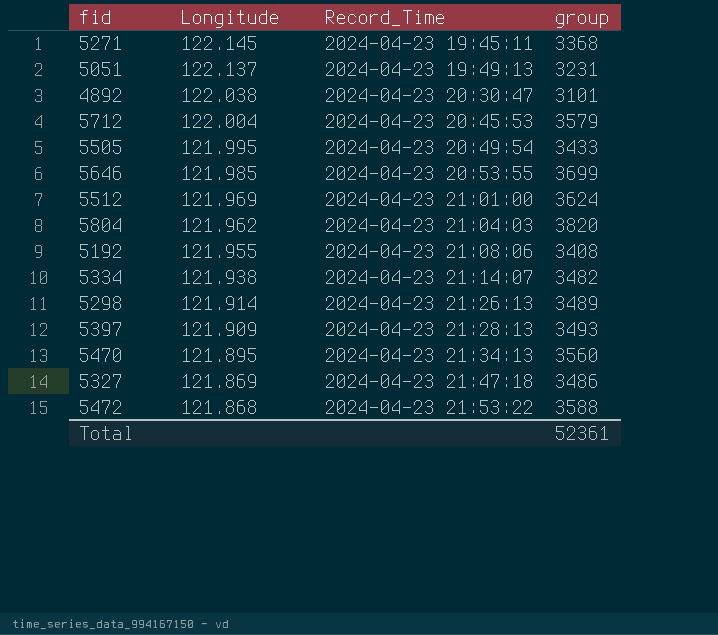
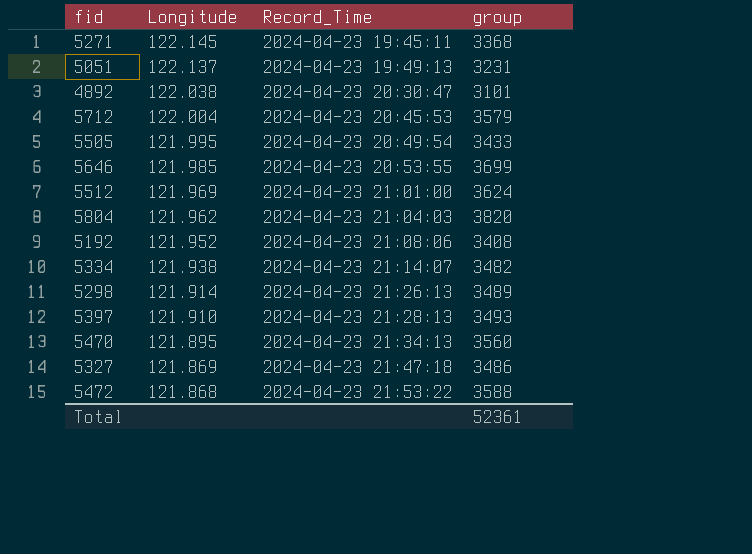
5192 | Longitude: 121.955 -> 121.952
5397 | Longitude: 121.909 -> 121.910

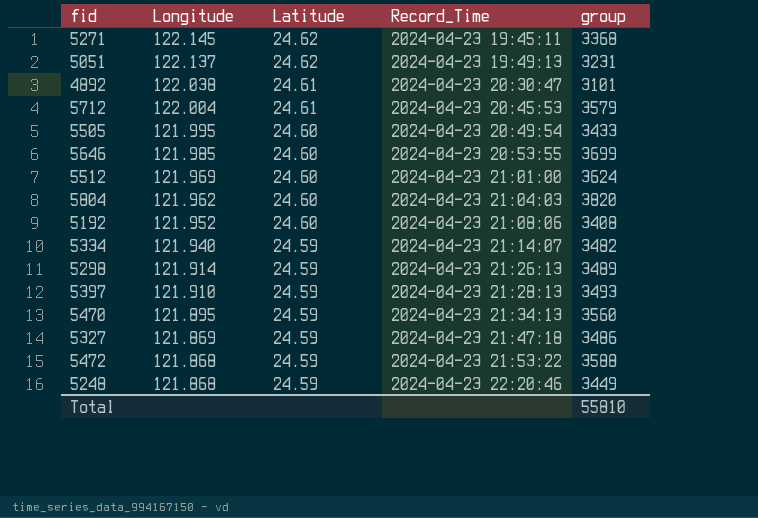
column Latitude | position: none -> 3
5334 | Longitude: 121.938 -> 121.940
row 5248: none -> 121.868 | 24.59 | 2024-04-23 22:20:46 | 3449
Total | group: 52361 -> 55810

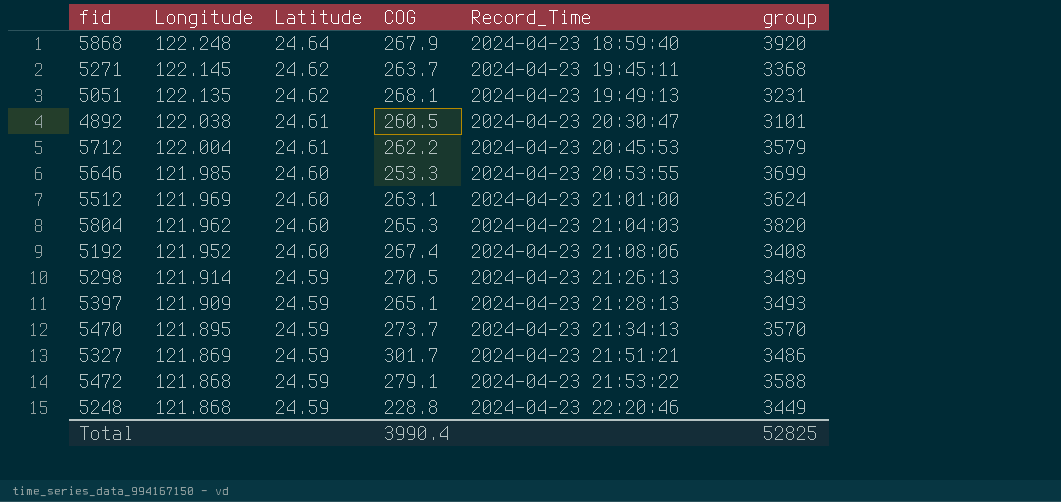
column COG | position: none -> 4
row 5505: 121.995 | 24.60 | 2024-04-23 20:49:54 | 3433 -> none
row 5334: 121.940 | 24.59 | 2024-04-23 21:14:07 | 3482 -> none
row 5868: none -> 122.248 | 24.64 | 267.9 | 2024-04-23 18:59:40 | 3920
5051 | Longitude: 122.137 -> 122.135
5397 | Longitude: 121.910 -> 121.909
5470 | group: 3560 -> 3570
5327 | Record_Time: 2024-04-23 21:47:18 -> 2024-04-23 21:51:21
Total | group: 55810 -> 52825

